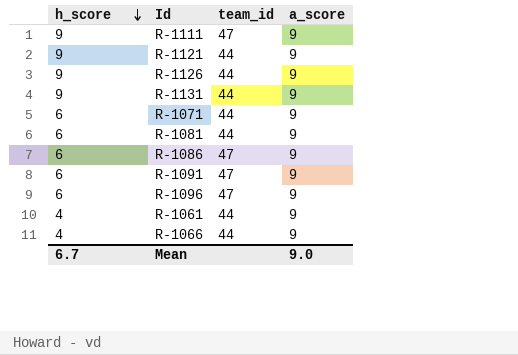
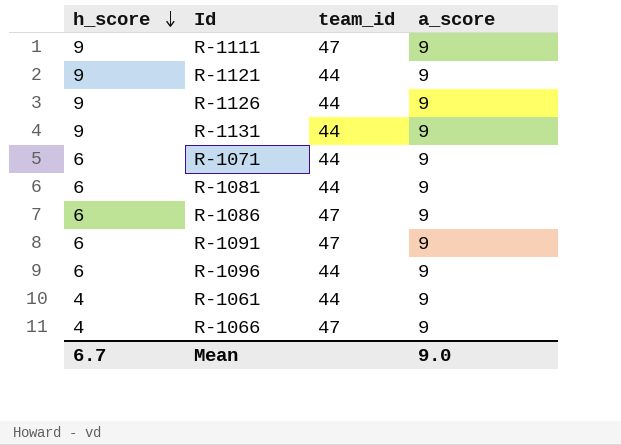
R-1096 | team_id: 47 -> 44
R-1066 | team_id: 44 -> 47

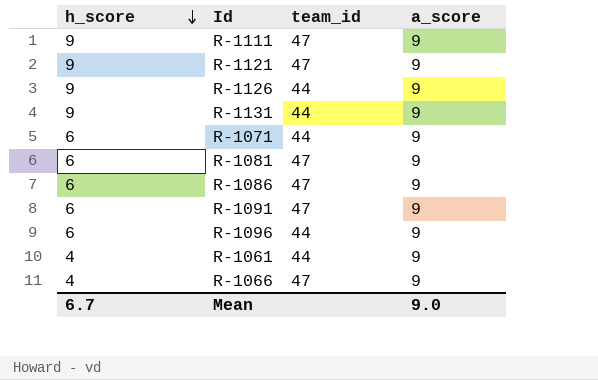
R-1121 | team_id: 44 -> 47
R-1081 | team_id: 44 -> 47

